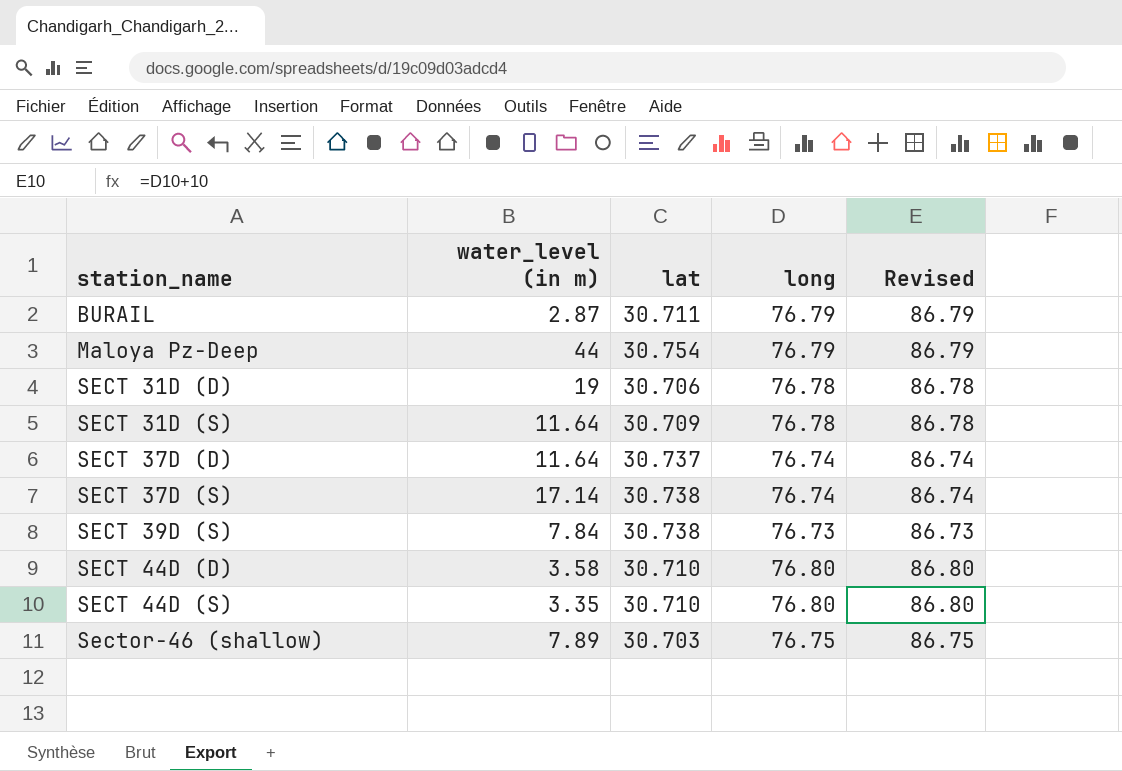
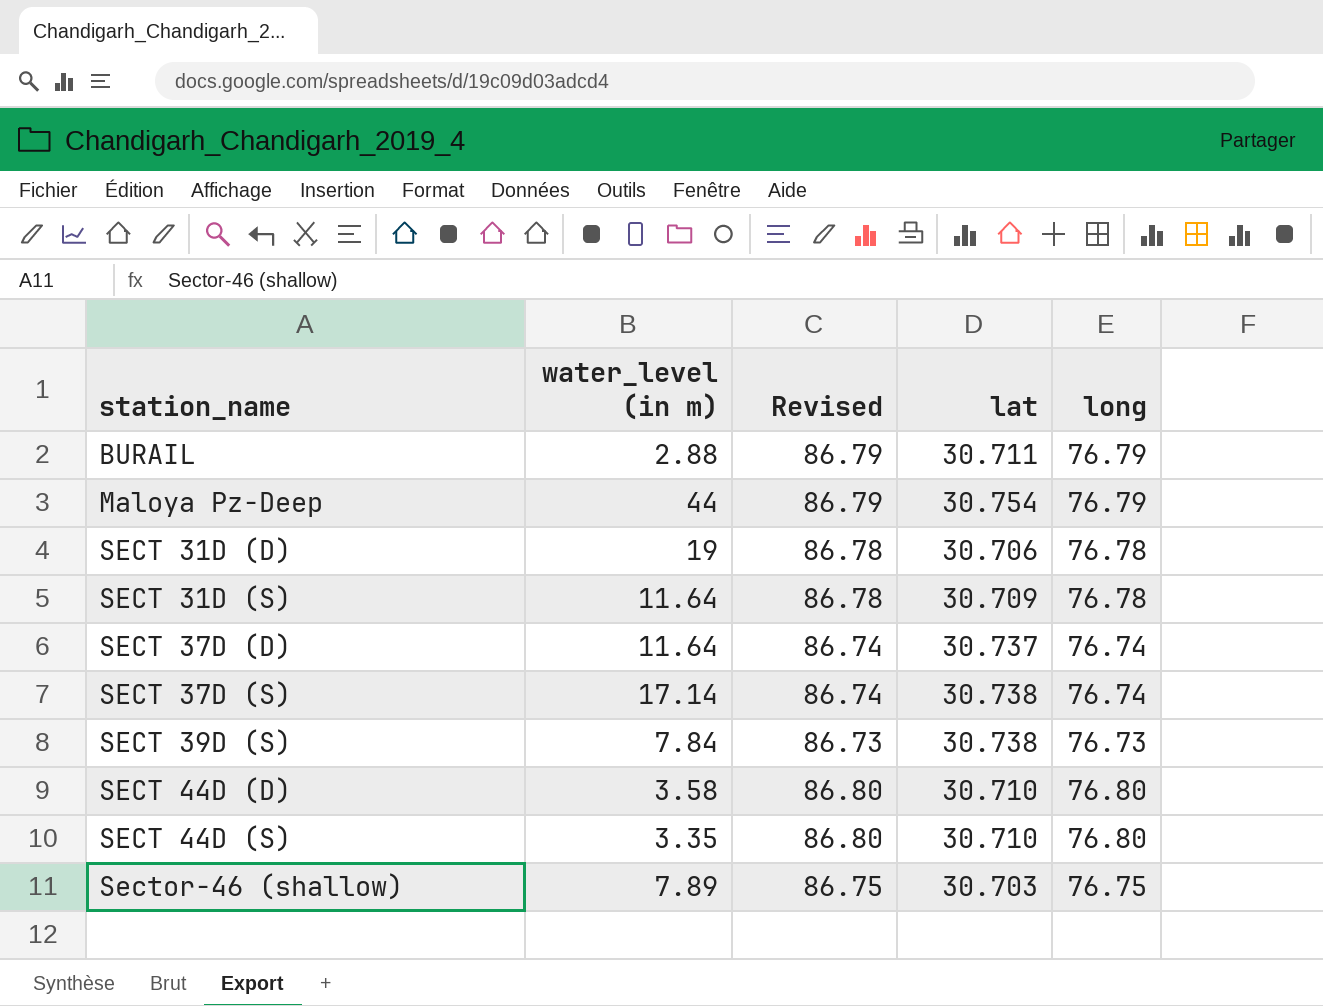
column Revised | position: 5 -> 3
BURAIL | water_level (in m): 2.87 -> 2.88

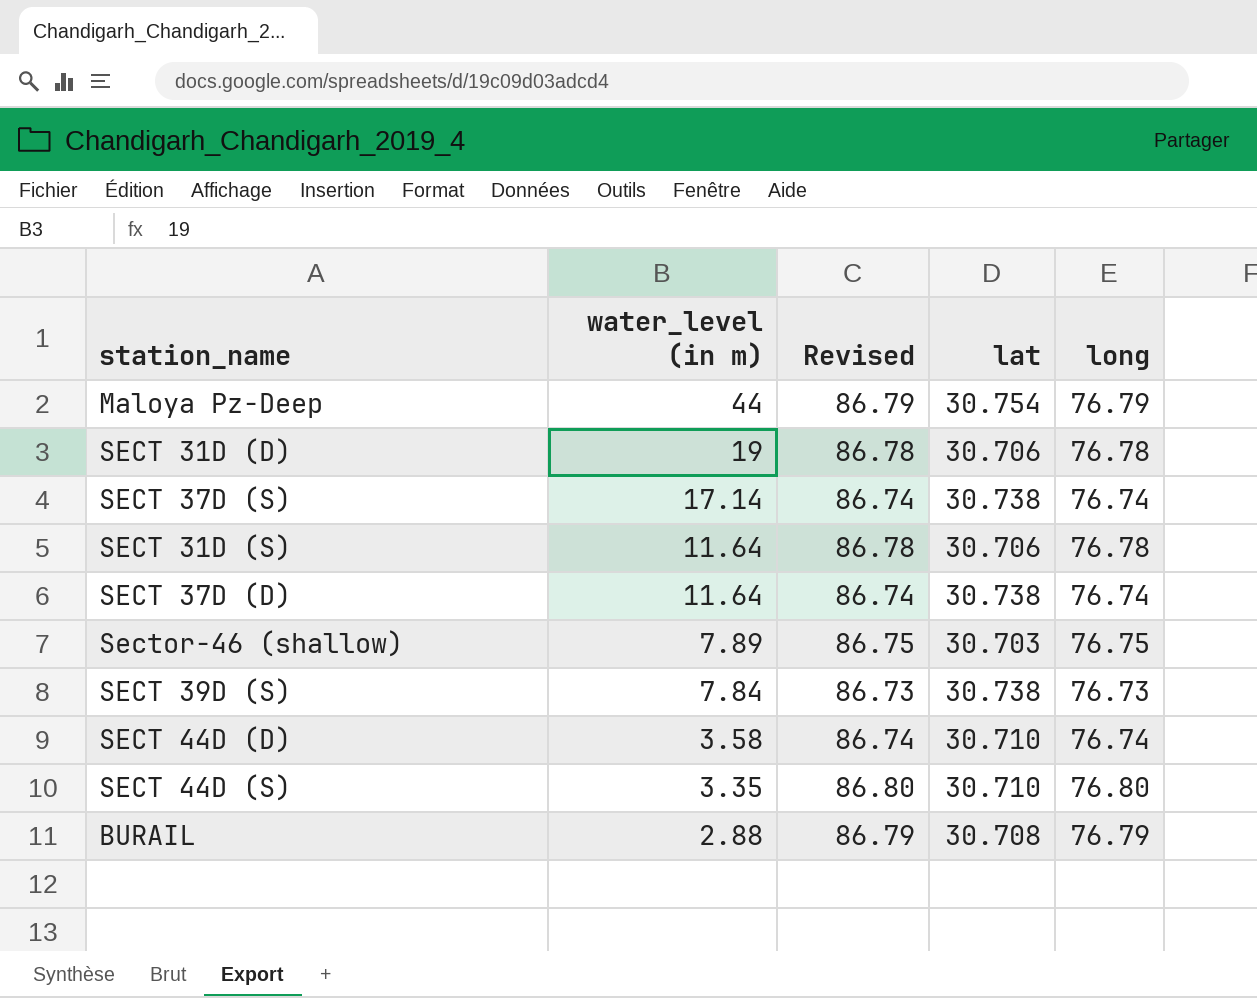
row order: station_name ascending -> water_level (in m) descending
SECT 31D (S) | lat: 30.709 -> 30.706
SECT 37D (D) | lat: 30.737 -> 30.738
SECT 44D (D) | Revised: 86.80 -> 86.74
SECT 44D (D) | long: 76.80 -> 76.74
BURAIL | lat: 30.711 -> 30.708

